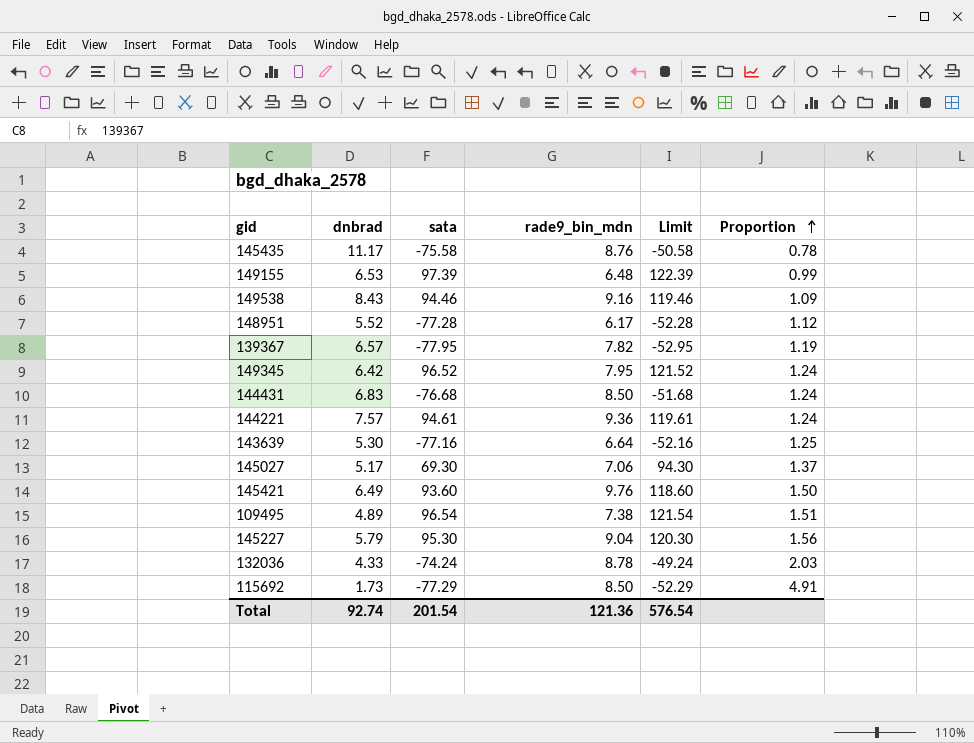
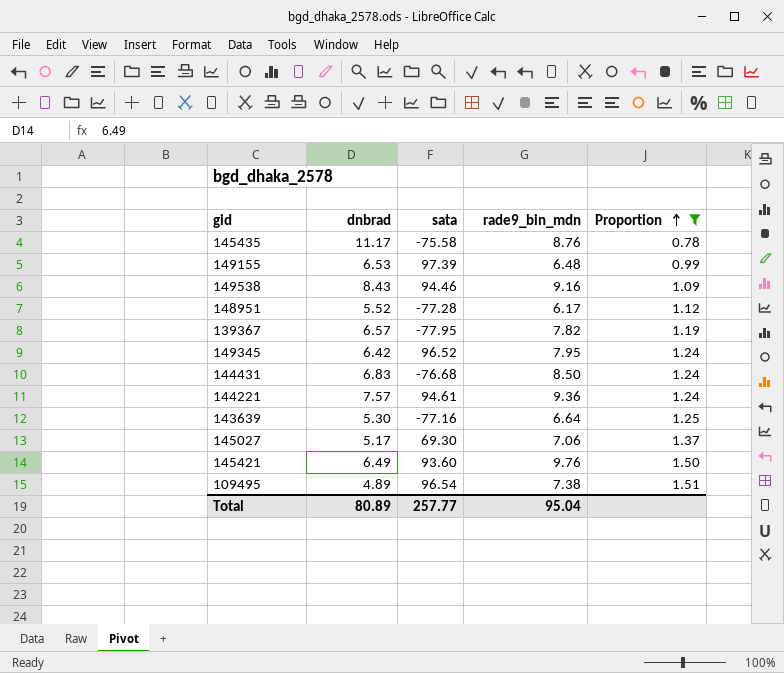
filter: none -> Proportion <= 1.51
column Limit | formula: [sata] + 25 -> none
Total | dnbrad: 92.74 -> 80.89
Total | sata: 201.54 -> 257.77
Total | rade9_bin_mdn: 121.36 -> 95.04

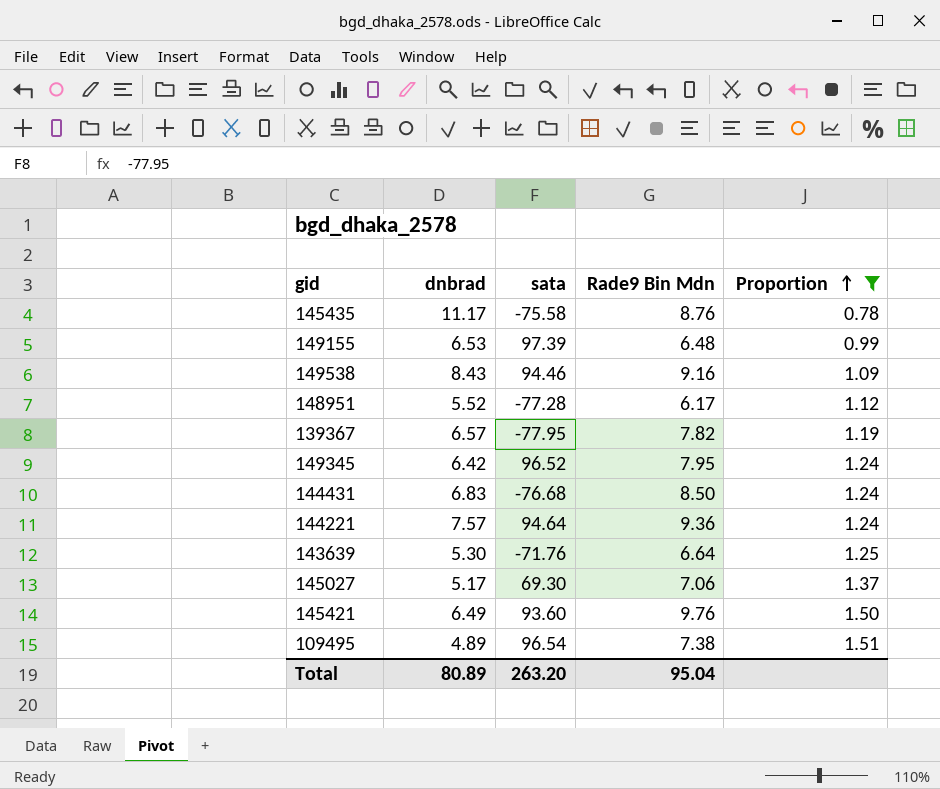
column name: rade9_bin_mdn -> Rade9 Bin Mdn
144221 | sata: 94.61 -> 94.64
143639 | sata: -77.16 -> -71.76
Total | sata: 257.77 -> 263.20

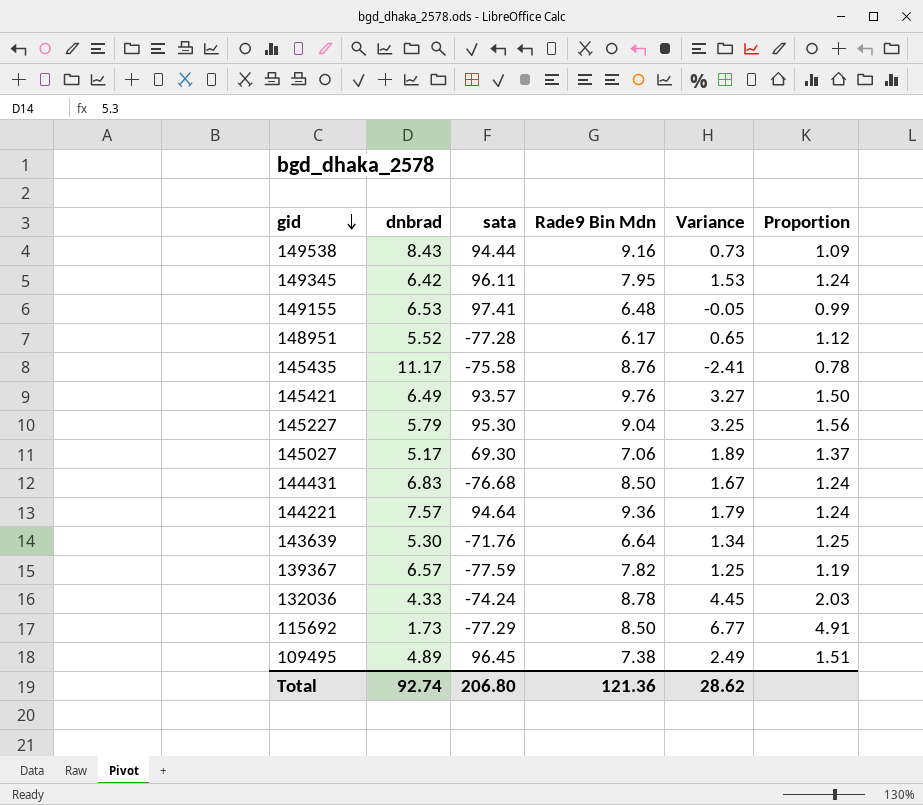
filter: Proportion <= 1.51 -> none
row order: Proportion ascending -> gid descending
column Variance | formula: none -> [Rade9 Bin Mdn] - [dnbrad]
149538 | sata: 94.46 -> 94.44
149345 | sata: 96.52 -> 96.11
149155 | sata: 97.39 -> 97.41
145421 | sata: 93.60 -> 93.57
139367 | sata: -77.95 -> -77.59
109495 | sata: 96.54 -> 96.45
Total | dnbrad: 80.89 -> 92.74
Total | sata: 263.20 -> 206.80
Total | Rade9 Bin Mdn: 95.04 -> 121.36

